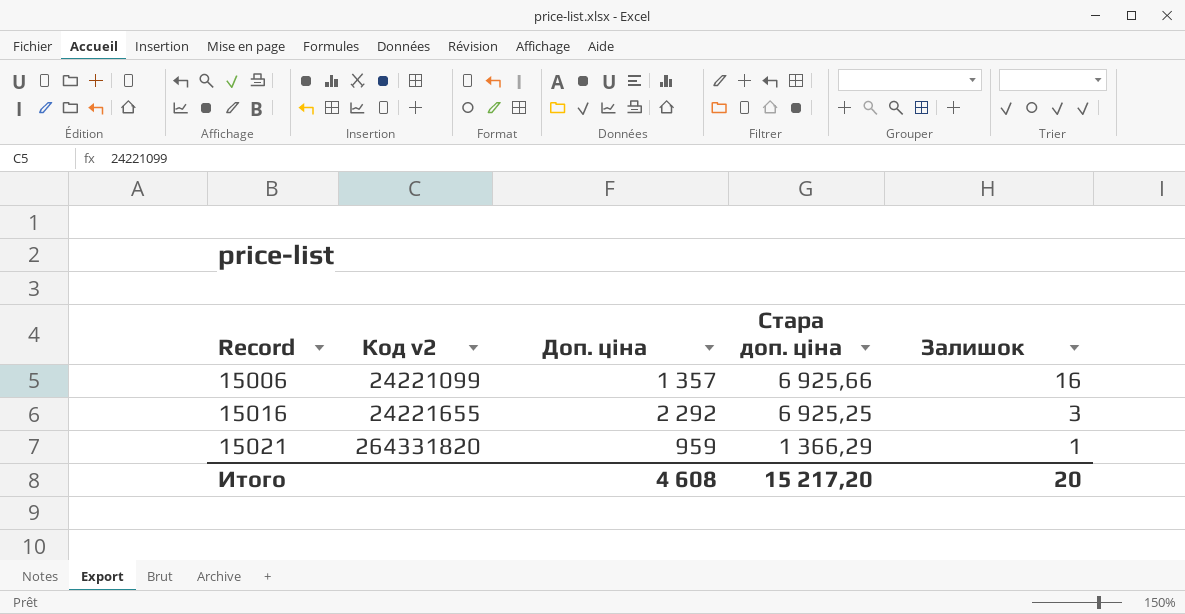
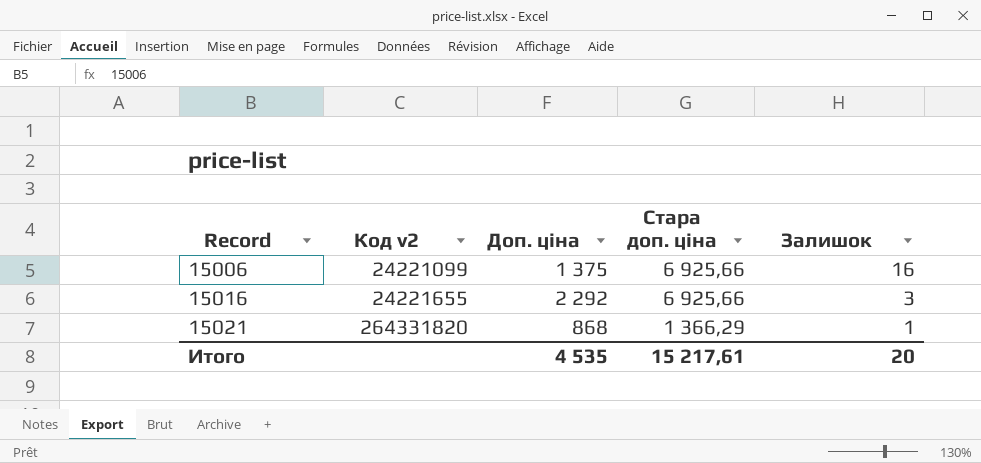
15006 | Доп. ціна: 1 357 -> 1 375
15016 | Стара доп. ціна: 6 925,25 -> 6 925,66
15021 | Доп. ціна: 959 -> 868
Итого | Доп. ціна: 4 608 -> 4 535
Итого | Стара доп. ціна: 15 217,20 -> 15 217,61

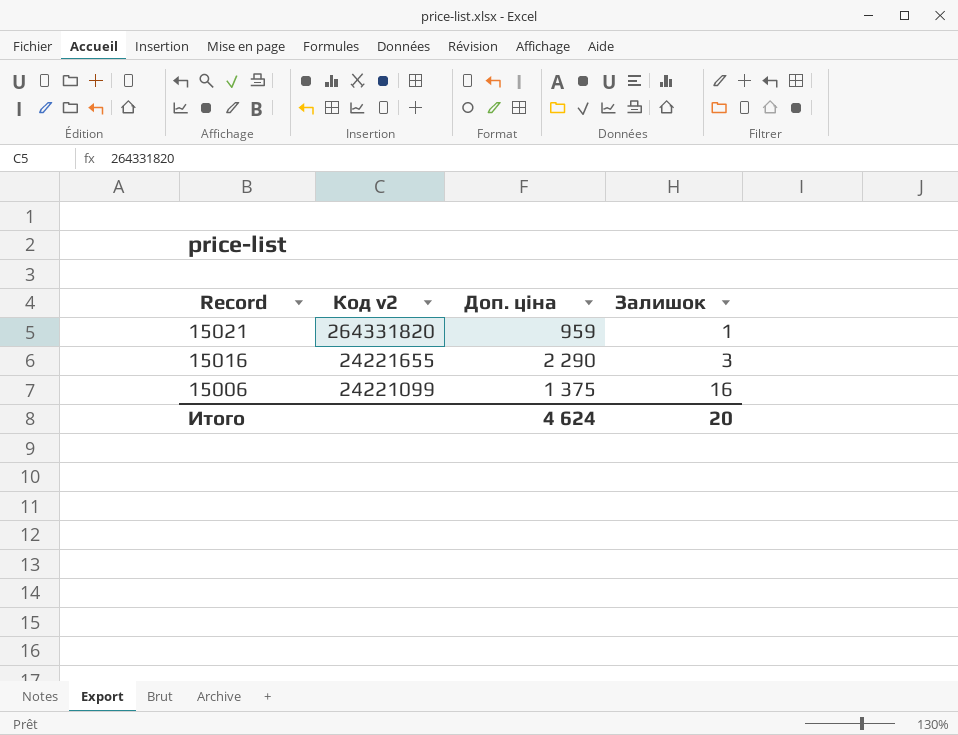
row order: Record ascending -> Record descending
column Стара доп. ціна | position: 4 -> none
15021 | Доп. ціна: 868 -> 959
15016 | Доп. ціна: 2 292 -> 2 290
Итого | Доп. ціна: 4 535 -> 4 624

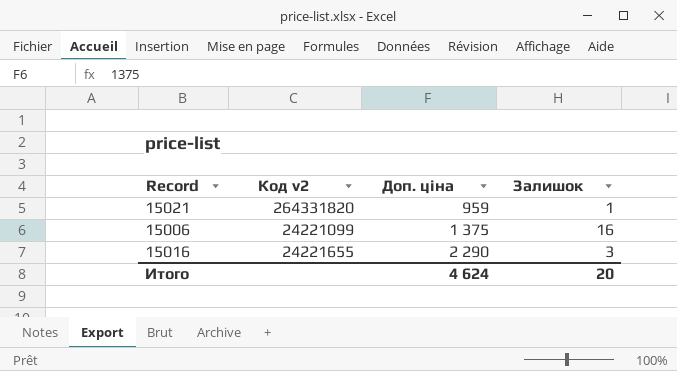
row order: Record descending -> Доп. ціна ascending

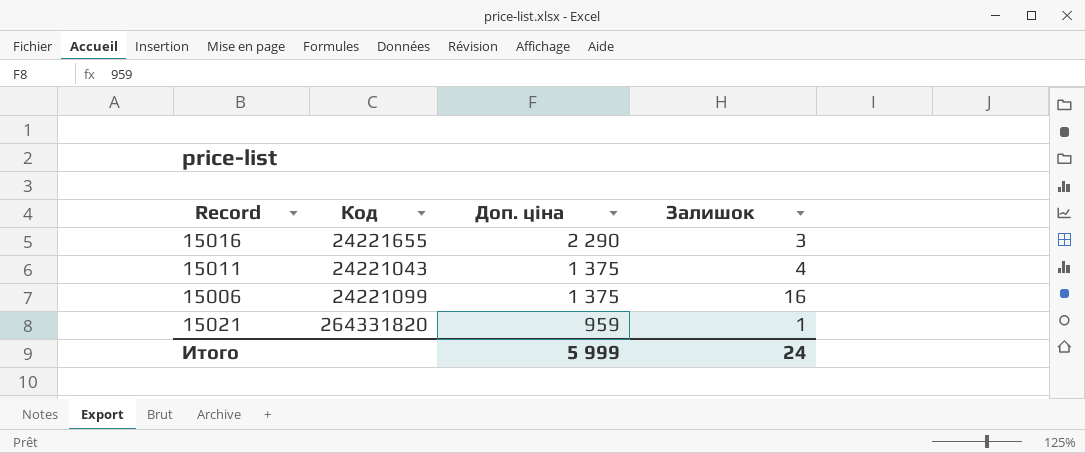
row order: Доп. ціна ascending -> Доп. ціна descending
column name: Код v2 -> Код
row 15011: none -> 24221043 | 1 375 | 4
Итого | Доп. ціна: 4 624 -> 5 999
Итого | Залишок: 20 -> 24

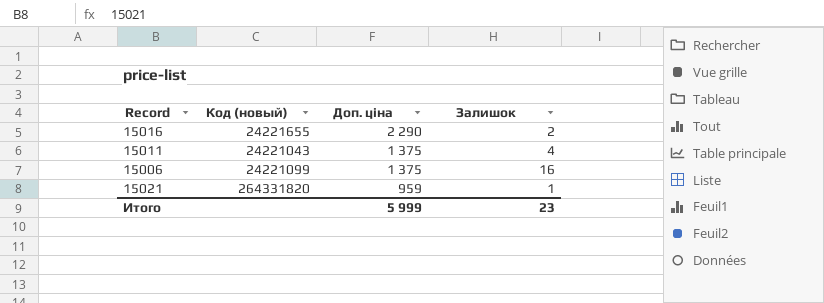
column name: Код -> Код (новый)
15016 | Залишок: 3 -> 2
Итого | Залишок: 24 -> 23

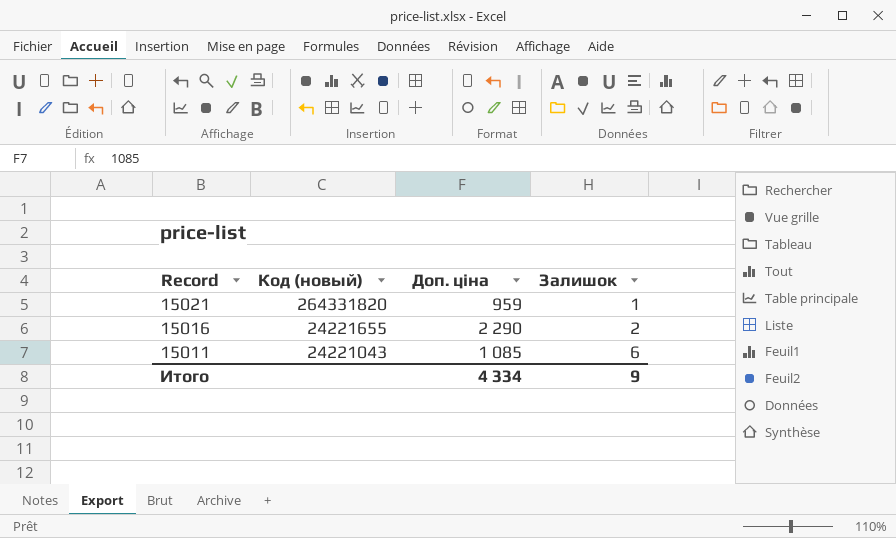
row order: Доп. ціна descending -> Record descending
row 15006: 24221099 | 1 375 | 16 -> none
15011 | Доп. ціна: 1 375 -> 1 085
15011 | Залишок: 4 -> 6
Итого | Доп. ціна: 5 999 -> 4 334
Итого | Залишок: 23 -> 9

